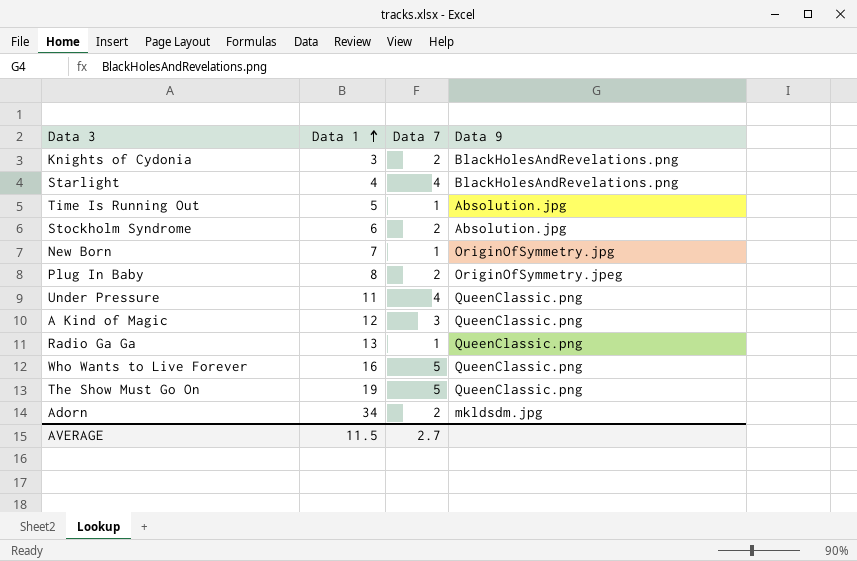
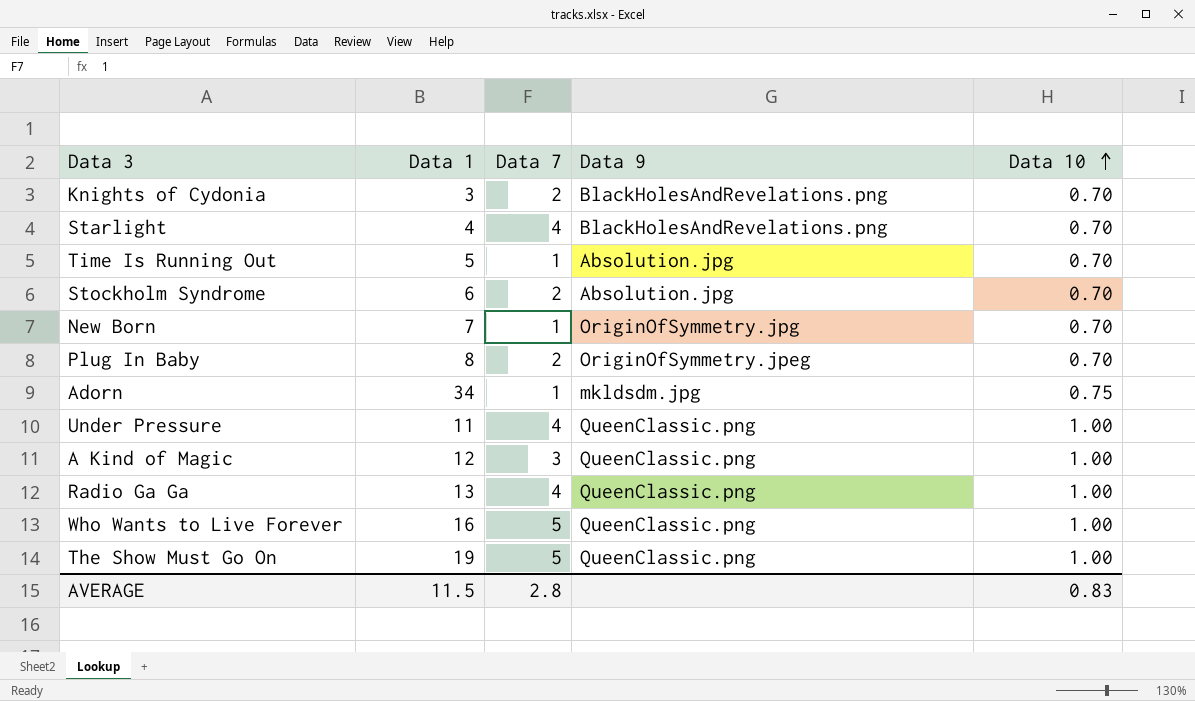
row order: Data 1 ascending -> Data 10 ascending
column Data 10 | position: none -> 5
Adorn | Data 7: 2 -> 1
Radio Ga Ga | Data 7: 1 -> 4
AVERAGE | Data 7: 2.7 -> 2.8

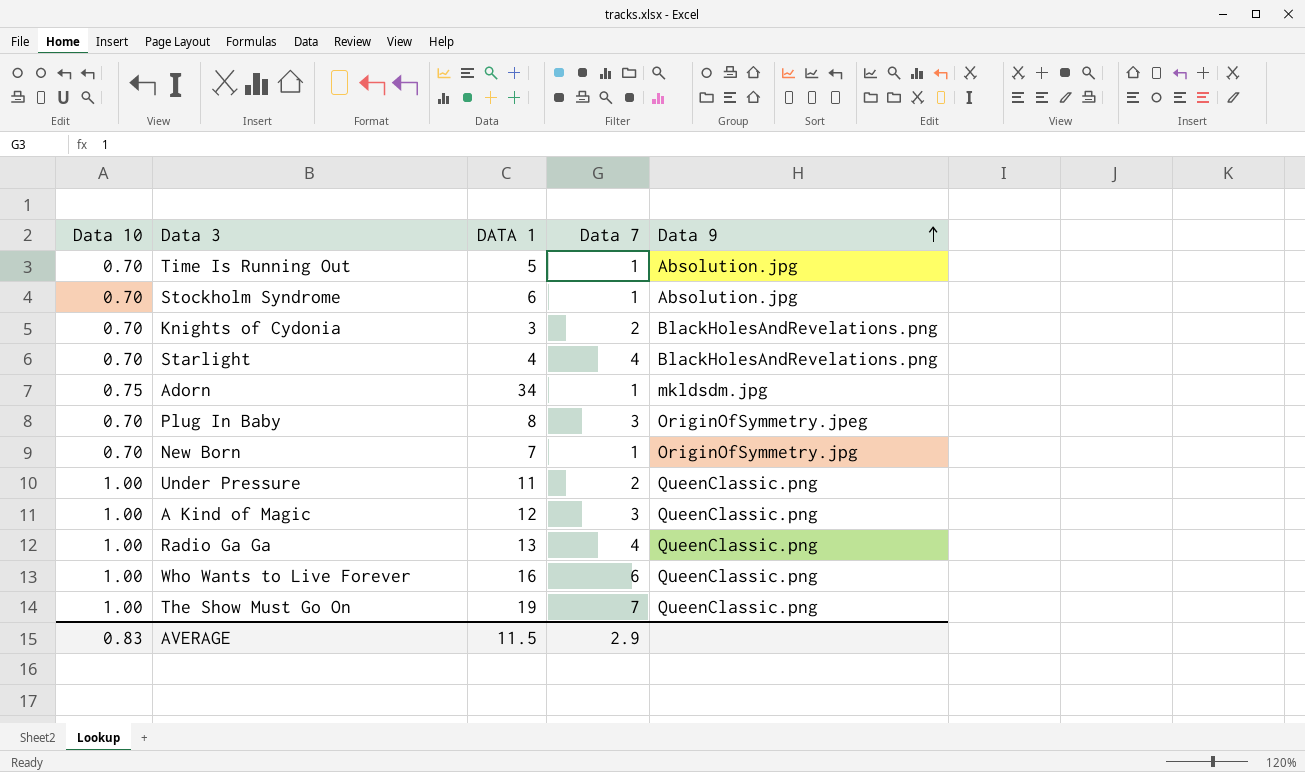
row order: Data 10 ascending -> Data 9 ascending
column Data 10 | position: 5 -> 1
column name: Data 1 -> DATA 1
Stockholm Syndrome | Data 7: 2 -> 1
Plug In Baby | Data 7: 2 -> 3
Under Pressure | Data 7: 4 -> 2
Who Wants to Live Forever | Data 7: 5 -> 6
The Show Must Go On | Data 7: 5 -> 7
AVERAGE | Data 7: 2.8 -> 2.9

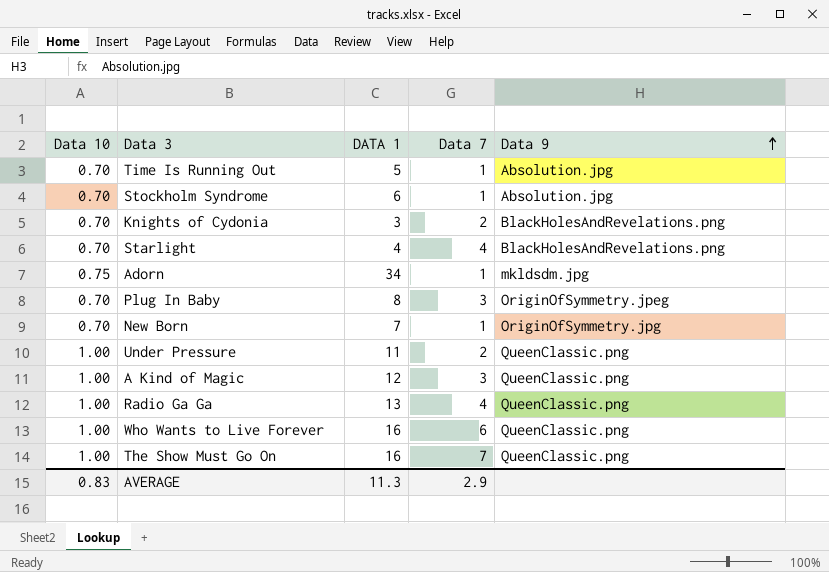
The Show Must Go On | DATA 1: 19 -> 16
AVERAGE | DATA 1: 11.5 -> 11.3

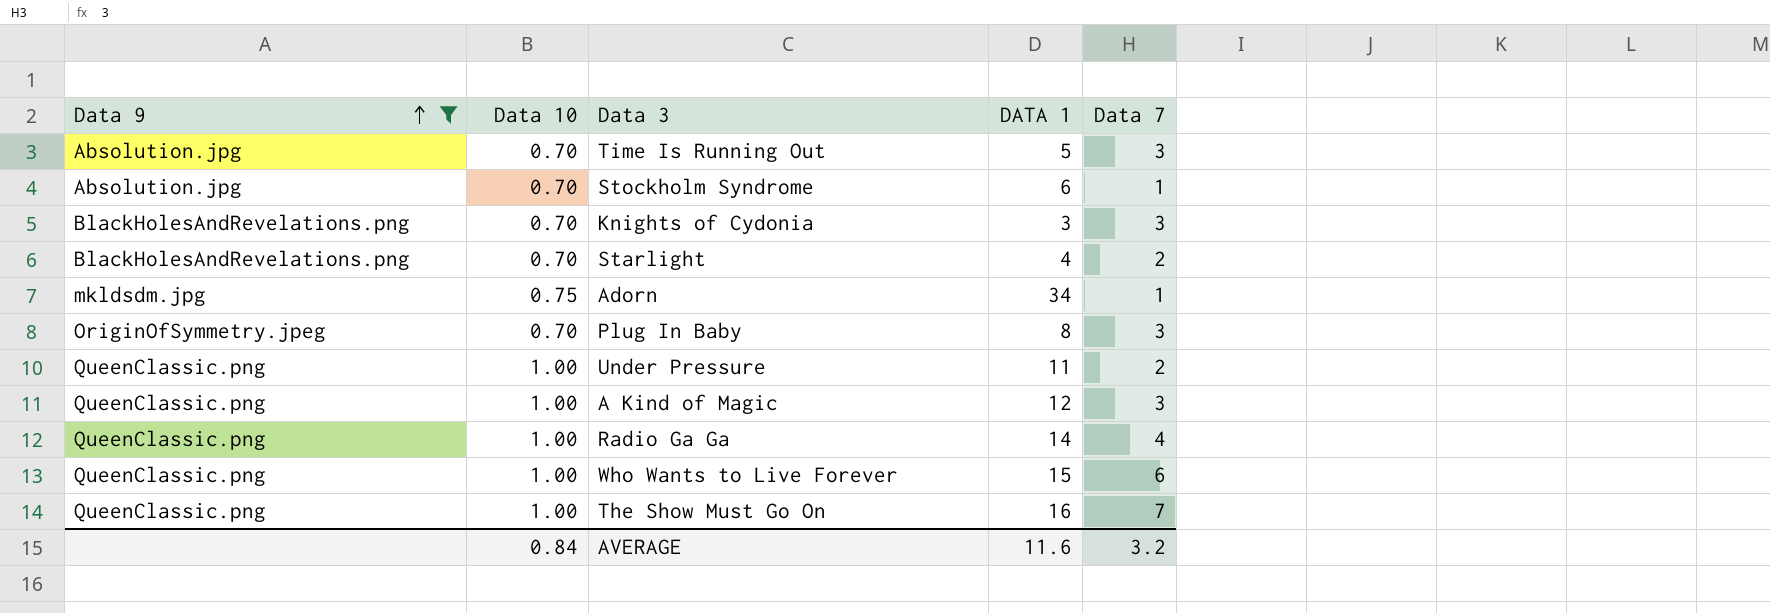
filter: none -> Data 9 != OriginOfSymmetry.jpg
column Data 9 | position: 5 -> 1
Time Is Running Out | Data 7: 1 -> 3
Knights of Cydonia | Data 7: 2 -> 3
Starlight | Data 7: 4 -> 2
Radio Ga Ga | DATA 1: 13 -> 14
Who Wants to Live Forever | DATA 1: 16 -> 15
AVERAGE | Data 10: 0.83 -> 0.84
AVERAGE | DATA 1: 11.3 -> 11.6
AVERAGE | Data 7: 2.9 -> 3.2

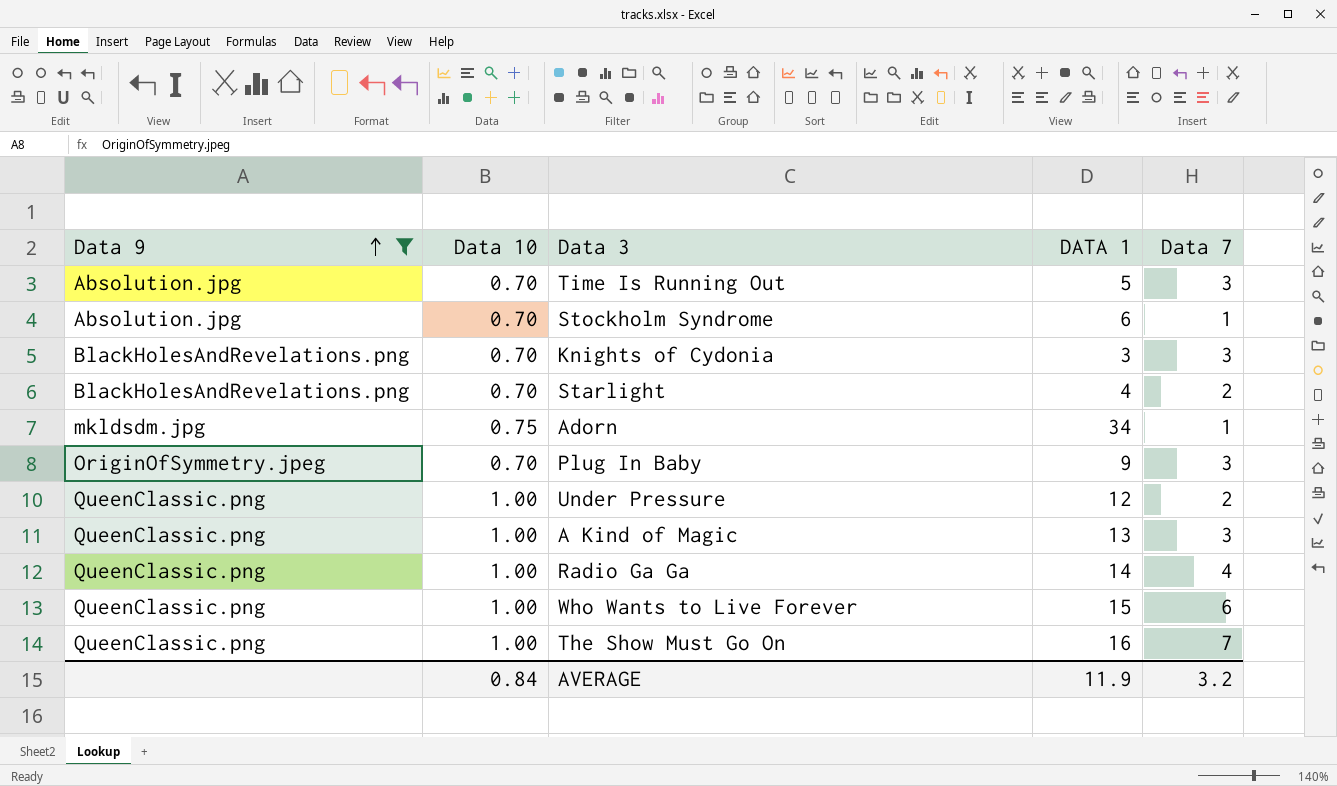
Plug In Baby | DATA 1: 8 -> 9
Under Pressure | DATA 1: 11 -> 12
A Kind of Magic | DATA 1: 12 -> 13
AVERAGE | DATA 1: 11.6 -> 11.9

